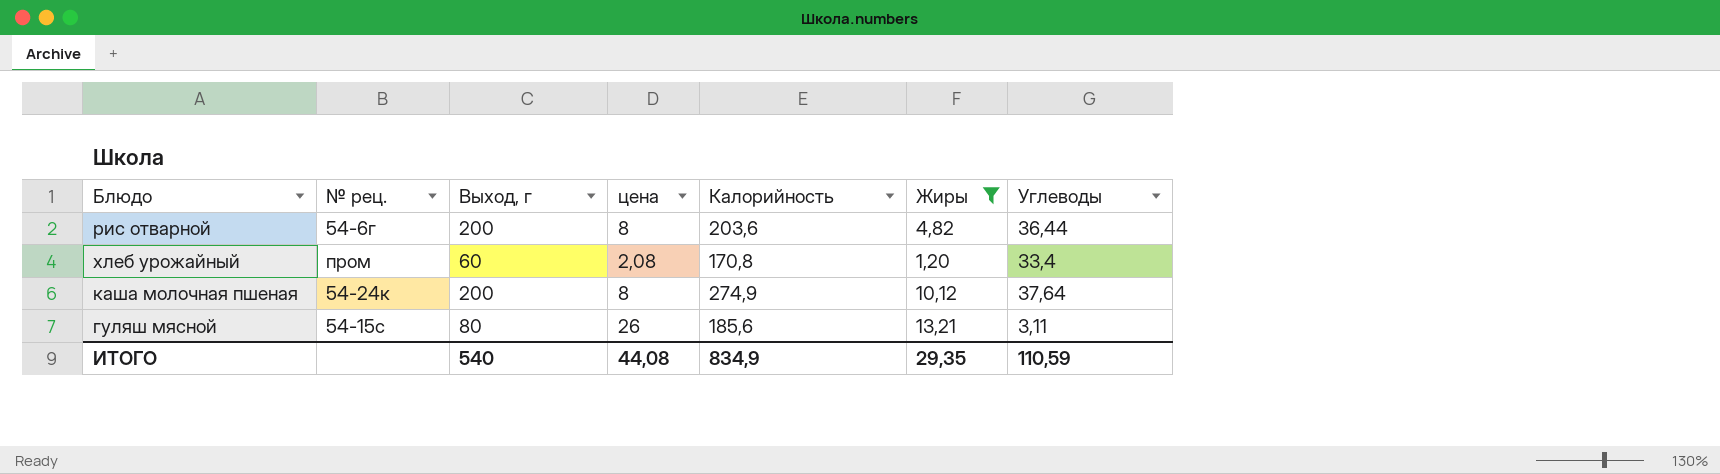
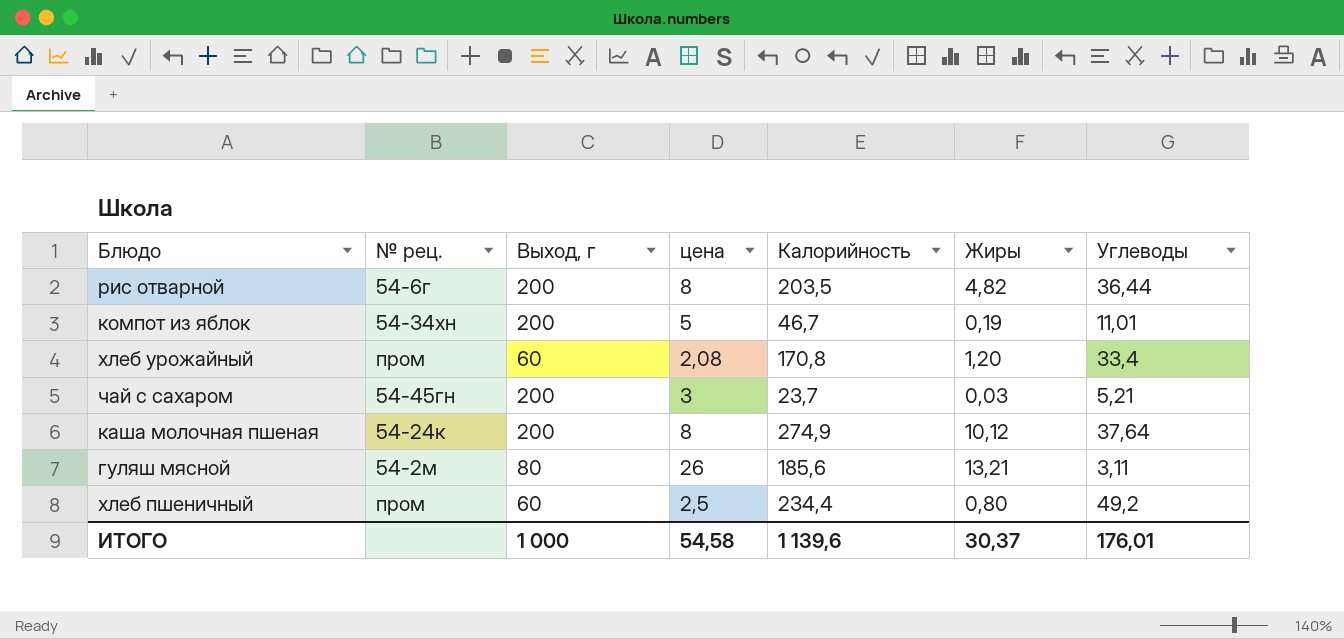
filter: Жиры >= 1,20 -> none
рис отварной | Калорийность: 203,6 -> 203,5
гуляш мясной | № рец.: 54-15с -> 54-2м
ИТОГО | Выход, г: 540 -> 1 000
ИТОГО | цена: 44,08 -> 54,58
ИТОГО | Калорийность: 834,9 -> 1 139,6
ИТОГО | Жиры: 29,35 -> 30,37
ИТОГО | Углеводы: 110,59 -> 176,01

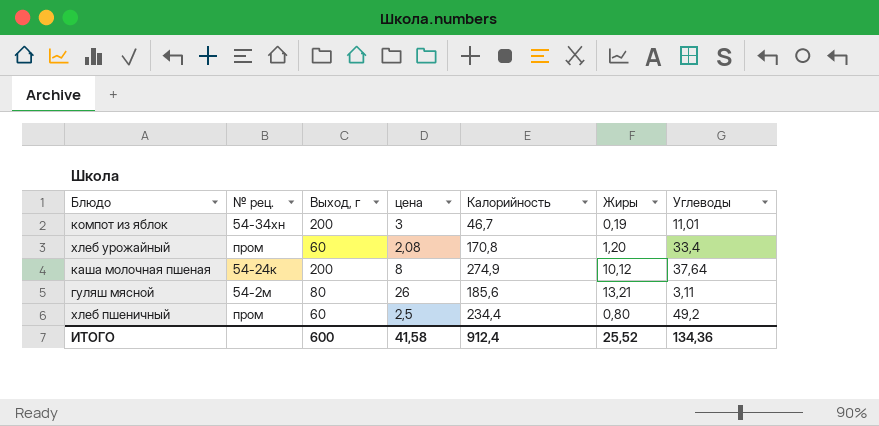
row рис отварной: 54-6г | 200 | 8 | 203,5 | 4,82 | 36,44 -> none
row чай с сахаром: 54-45гн | 200 | 3 | 23,7 | 0,03 | 5,21 -> none
компот из яблок | цена: 5 -> 3
ИТОГО | Выход, г: 1 000 -> 600
ИТОГО | цена: 54,58 -> 41,58
ИТОГО | Калорийность: 1 139,6 -> 912,4
ИТОГО | Жиры: 30,37 -> 25,52
ИТОГО | Углеводы: 176,01 -> 134,36

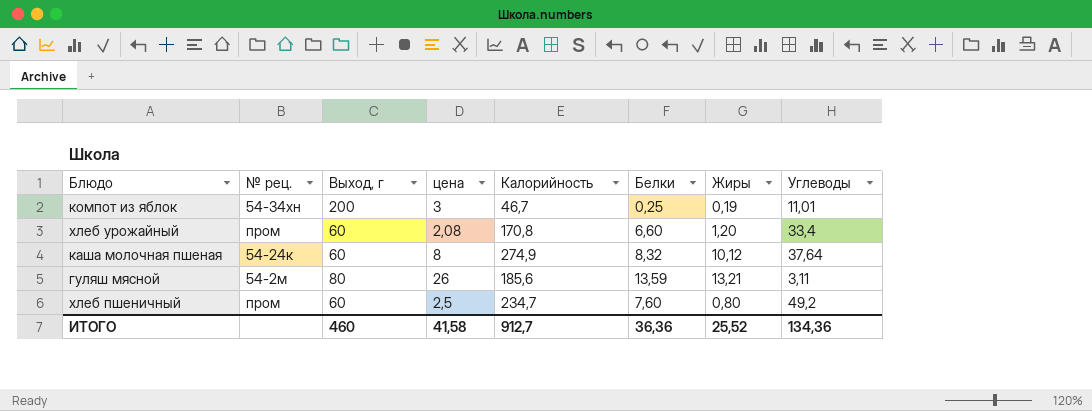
column Белки | position: none -> 6
каша молочная пшеная | Выход, г: 200 -> 60
хлеб пшеничный | Калорийность: 234,4 -> 234,7
ИТОГО | Выход, г: 600 -> 460
ИТОГО | Калорийность: 912,4 -> 912,7

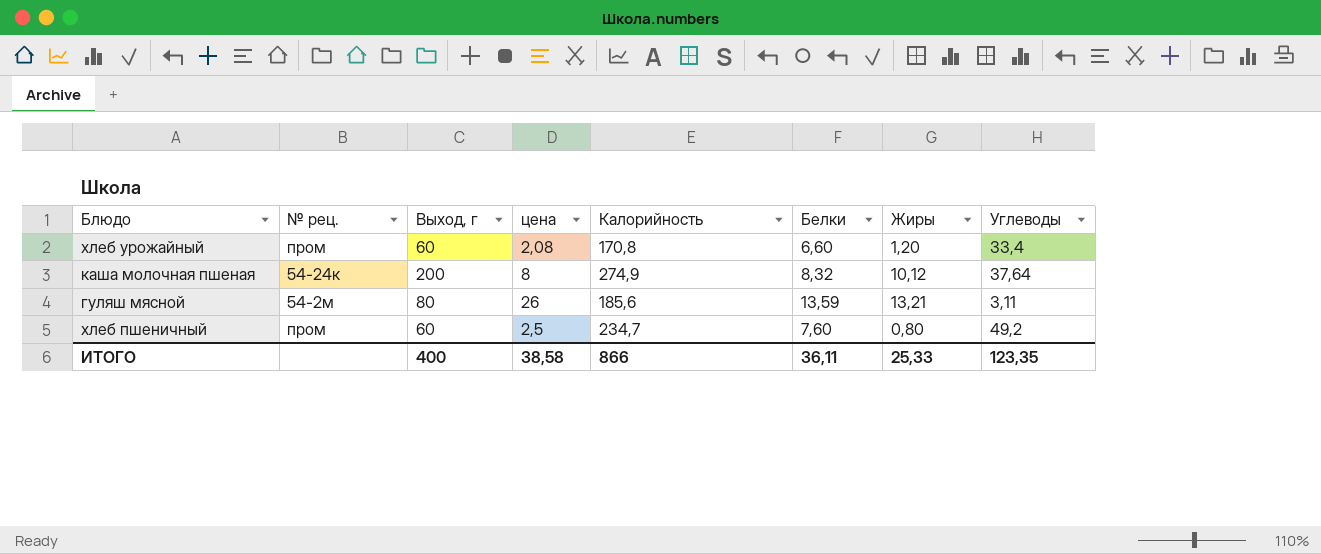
row компот из яблок: 54-34хн | 200 | 3 | 46,7 | 0,25 | 0,19 | 11,01 -> none
каша молочная пшеная | Выход, г: 60 -> 200
ИТОГО | Выход, г: 460 -> 400
ИТОГО | цена: 41,58 -> 38,58
ИТОГО | Калорийность: 912,7 -> 866
ИТОГО | Белки: 36,36 -> 36,11
ИТОГО | Жиры: 25,52 -> 25,33
ИТОГО | Углеводы: 134,36 -> 123,35

